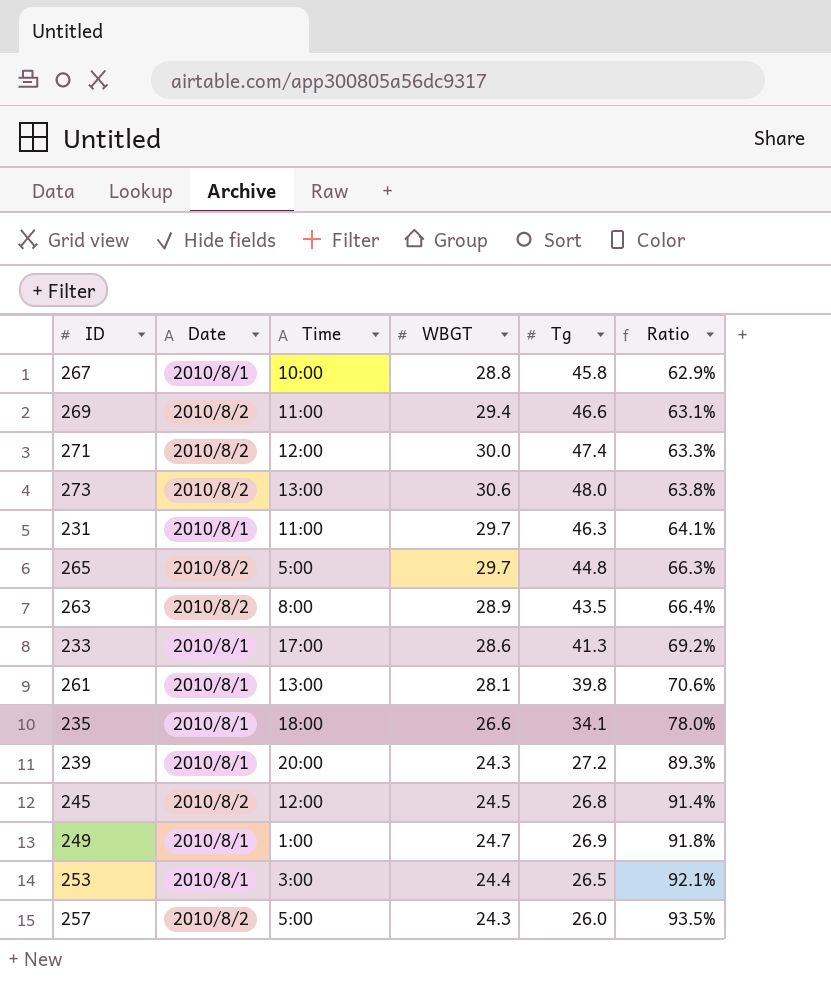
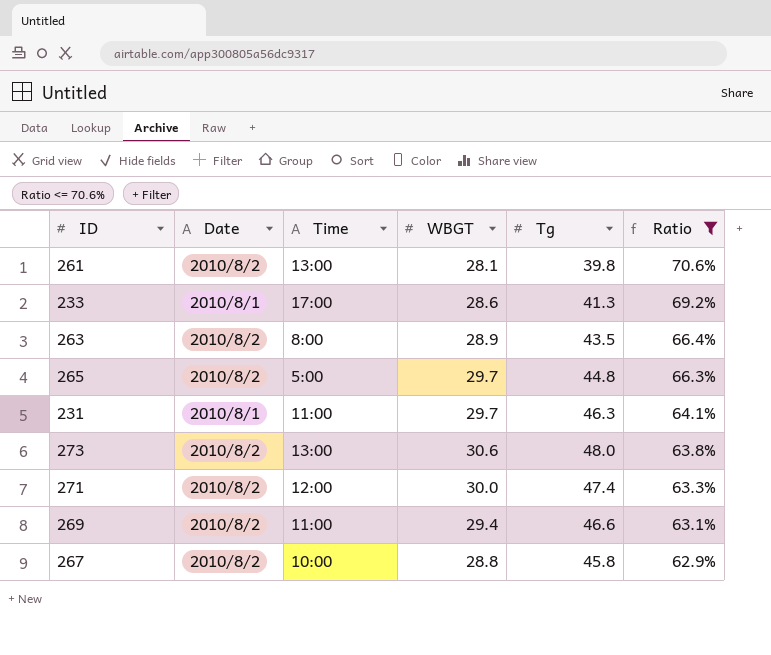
filter: none -> Ratio <= 70.6%
row order: Ratio ascending -> Ratio descending
261 | Date: 2010/8/1 -> 2010/8/2
267 | Date: 2010/8/1 -> 2010/8/2

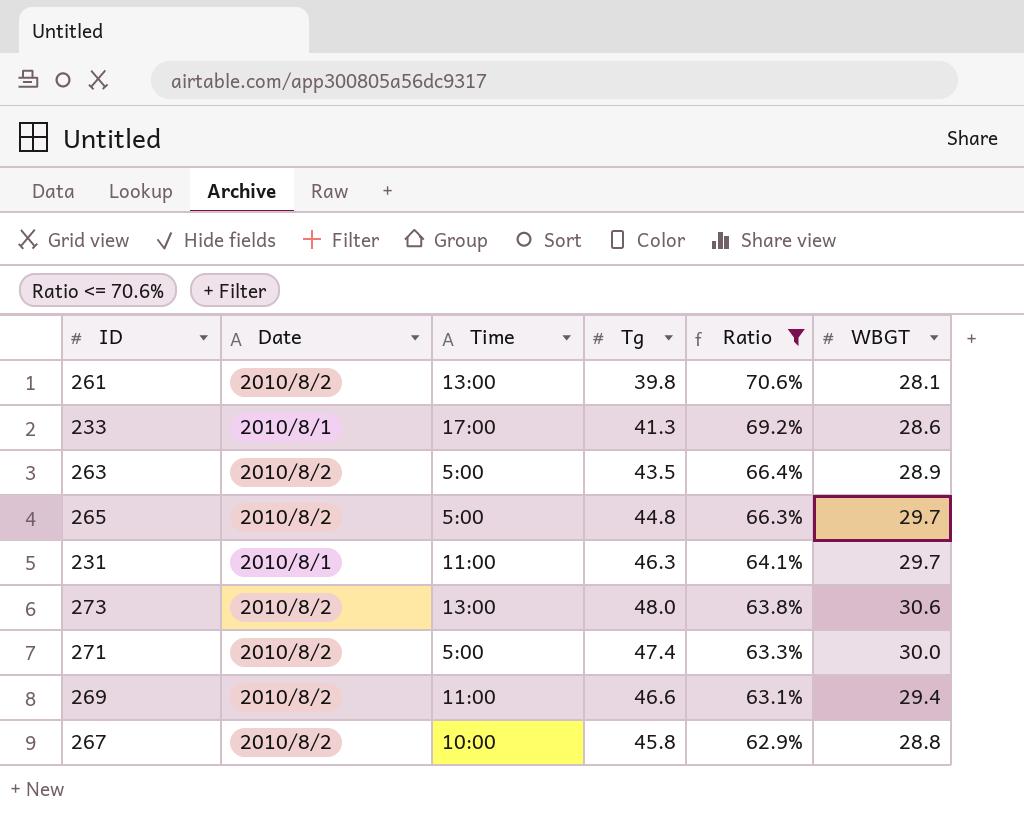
column WBGT | position: 4 -> 6
263 | Time: 8:00 -> 5:00
271 | Time: 12:00 -> 5:00

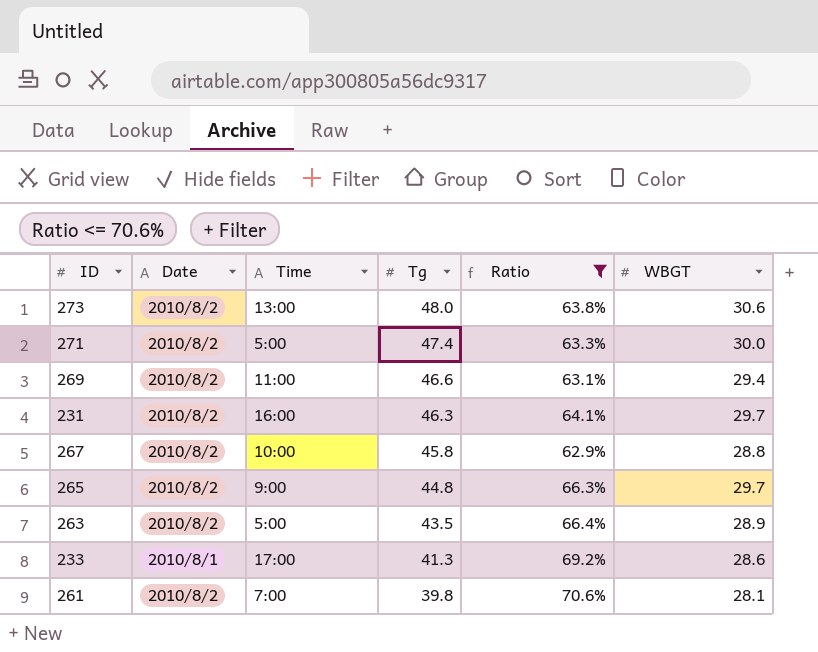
row order: Ratio descending -> Tg descending
231 | Date: 2010/8/1 -> 2010/8/2
231 | Time: 11:00 -> 16:00
265 | Time: 5:00 -> 9:00
261 | Time: 13:00 -> 7:00

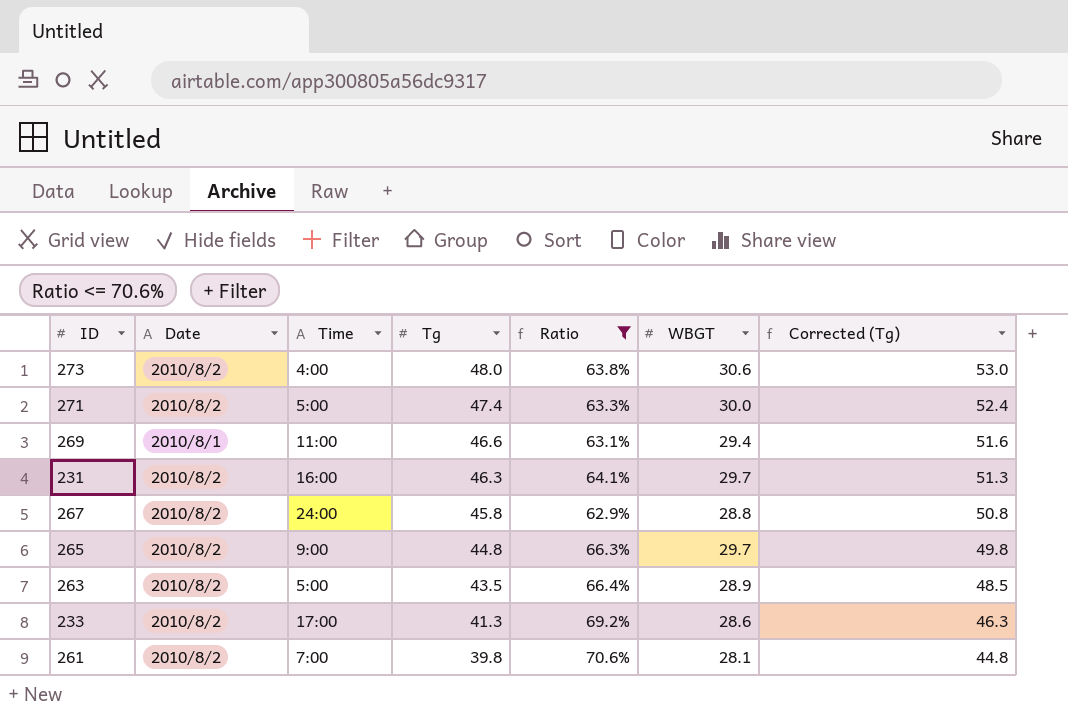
column Corrected (Tg) | formula: none -> [Tg] + 5
273 | Time: 13:00 -> 4:00
269 | Date: 2010/8/2 -> 2010/8/1
267 | Time: 10:00 -> 24:00
233 | Date: 2010/8/1 -> 2010/8/2

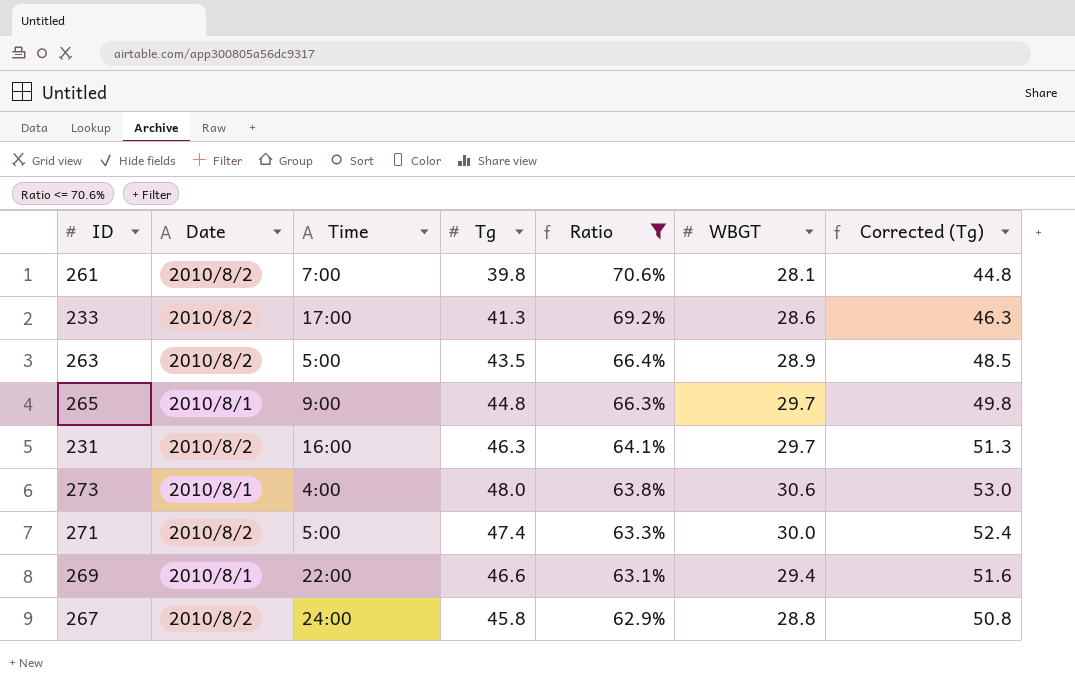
row order: Tg descending -> Ratio descending
265 | Date: 2010/8/2 -> 2010/8/1
273 | Date: 2010/8/2 -> 2010/8/1
269 | Time: 11:00 -> 22:00

